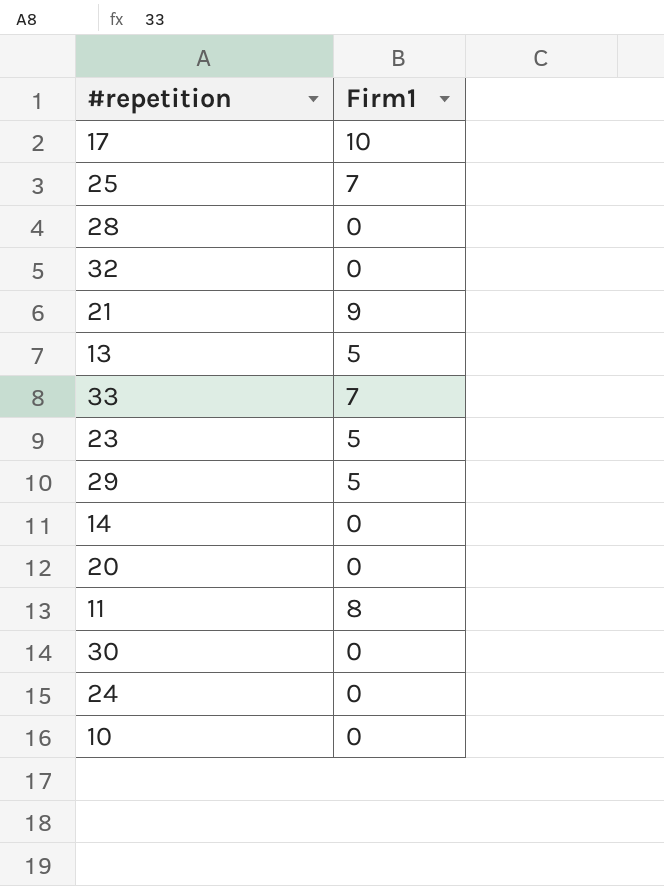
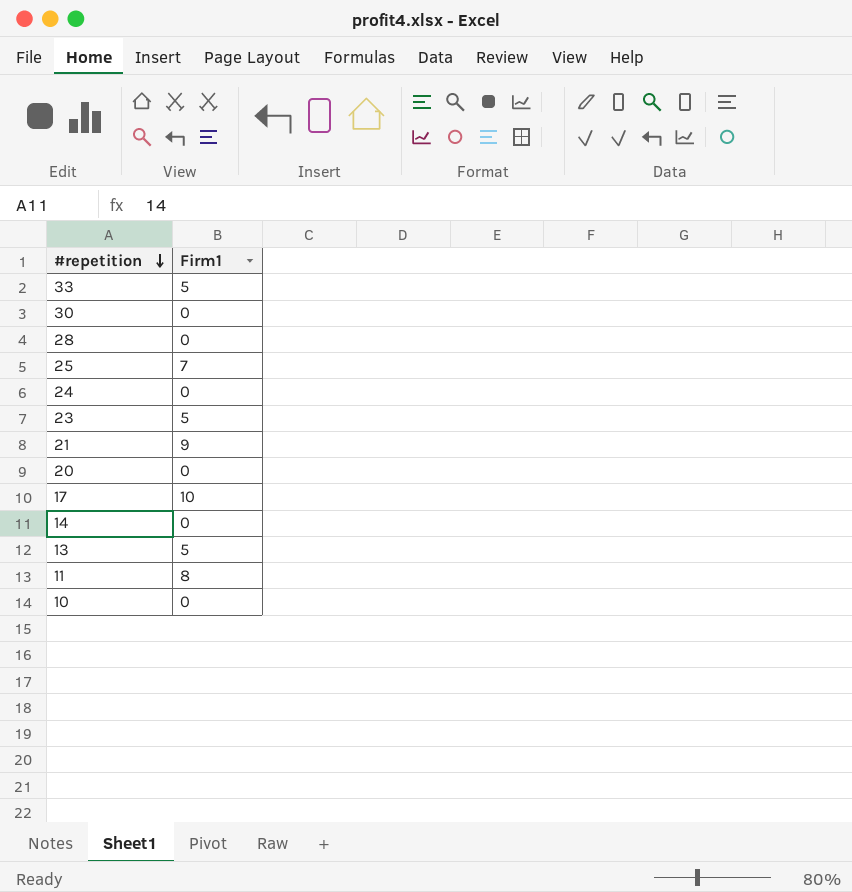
row order: none -> #repetition descending
row 32: 0 -> none
row 29: 5 -> none
33 | Firm1: 7 -> 5

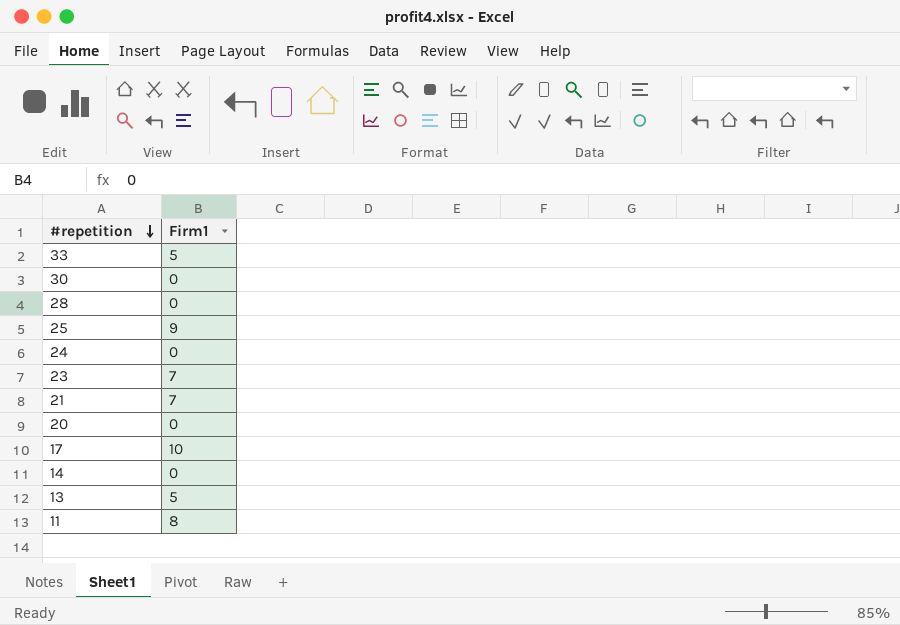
row 10: 0 -> none
25 | Firm1: 7 -> 9
23 | Firm1: 5 -> 7
21 | Firm1: 9 -> 7

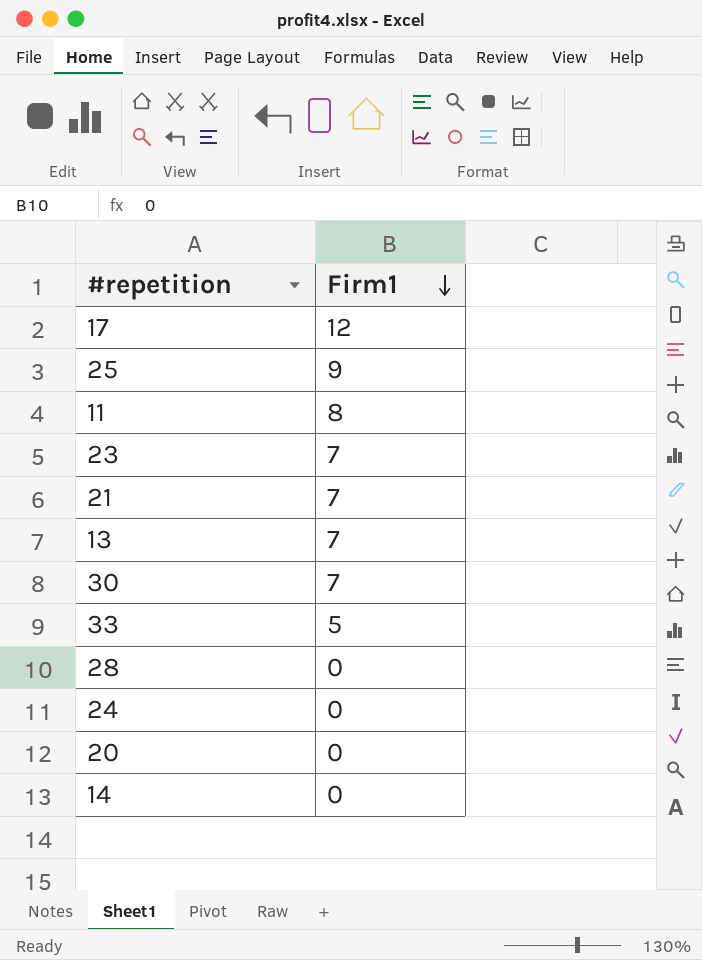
row order: #repetition descending -> Firm1 descending
17 | Firm1: 10 -> 12
13 | Firm1: 5 -> 7
30 | Firm1: 0 -> 7

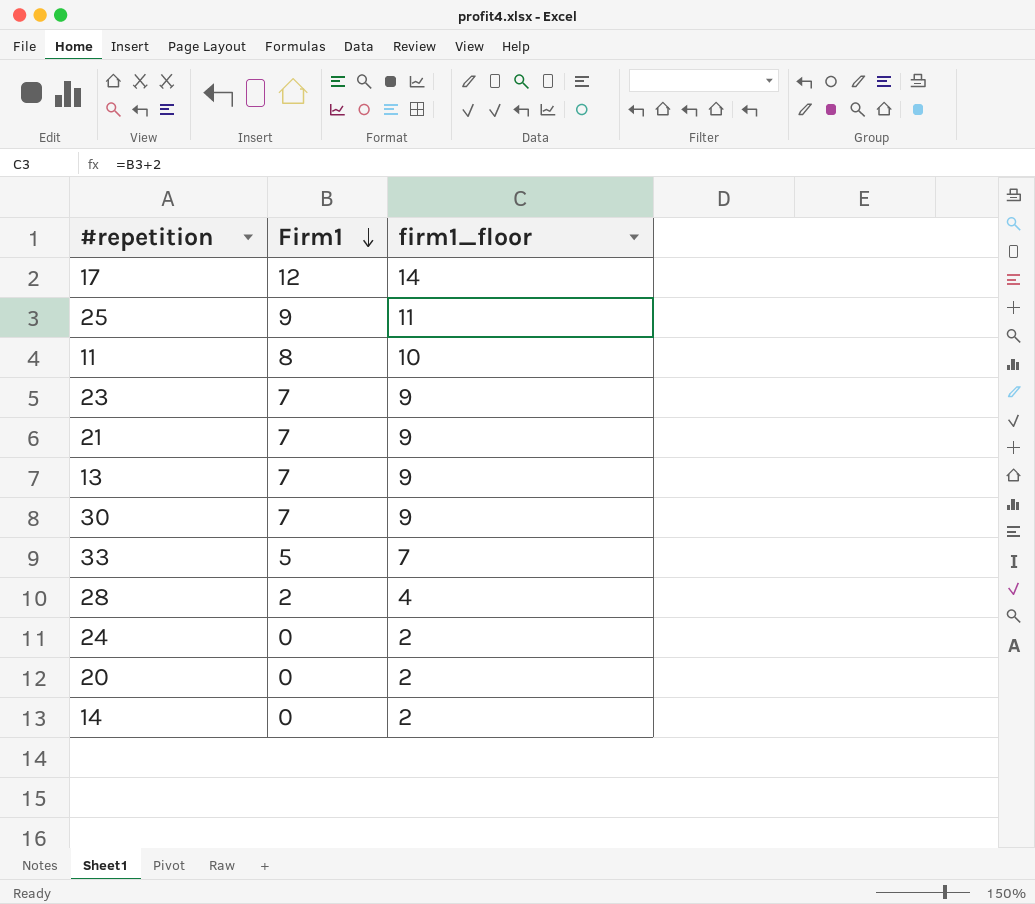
column firm1_floor | formula: none -> [Firm1] + 2
28 | Firm1: 0 -> 2

